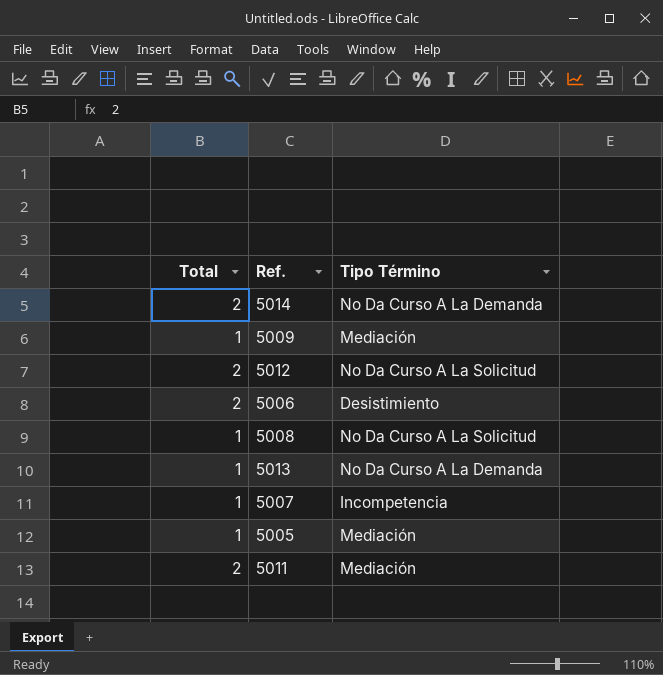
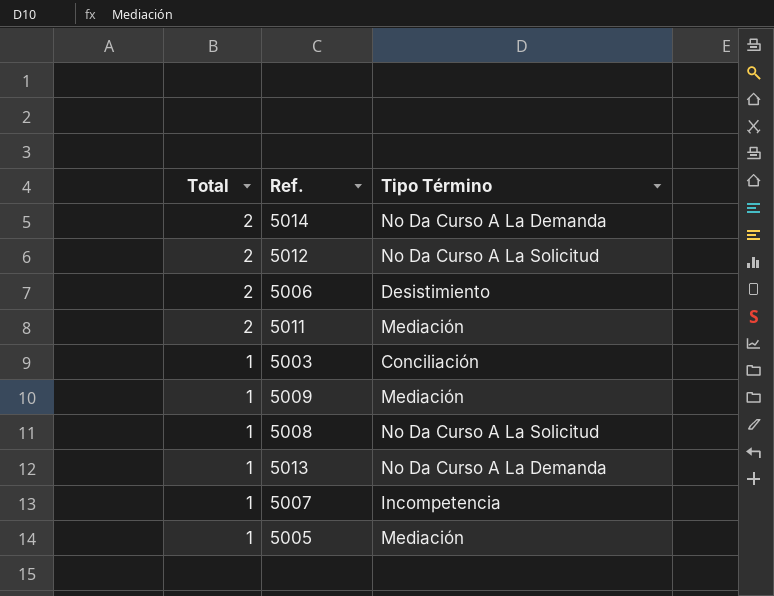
row order: none -> Total descending
row 5003: none -> 1 | Conciliación

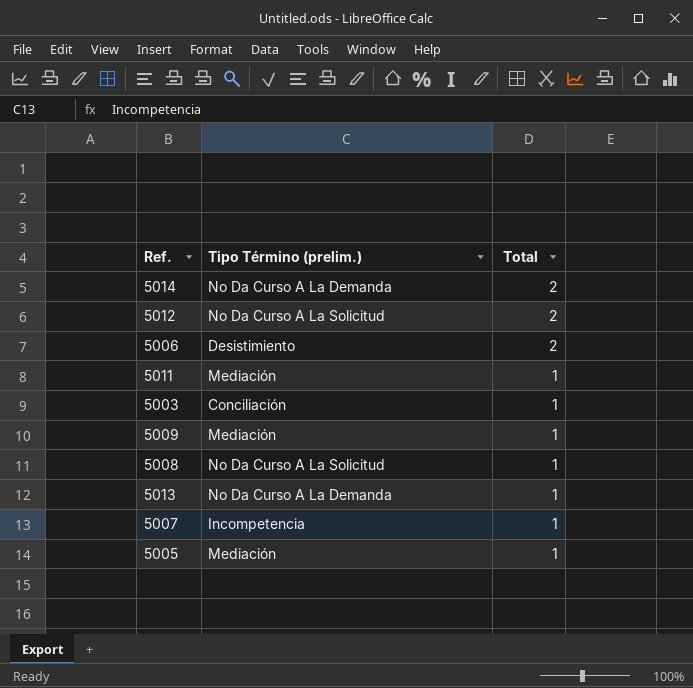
column name: Tipo Término -> Tipo Término (prelim.)
column Total | position: 1 -> 3
5011 | Total: 2 -> 1

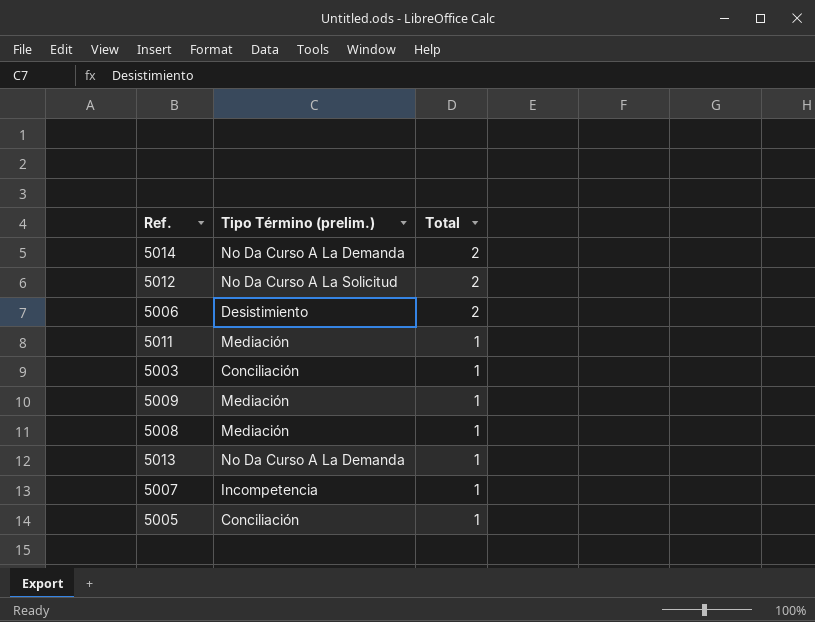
5008 | Tipo Término (prelim.): No Da Curso A La Solicitud -> Mediación
5005 | Tipo Término (prelim.): Mediación -> Conciliación

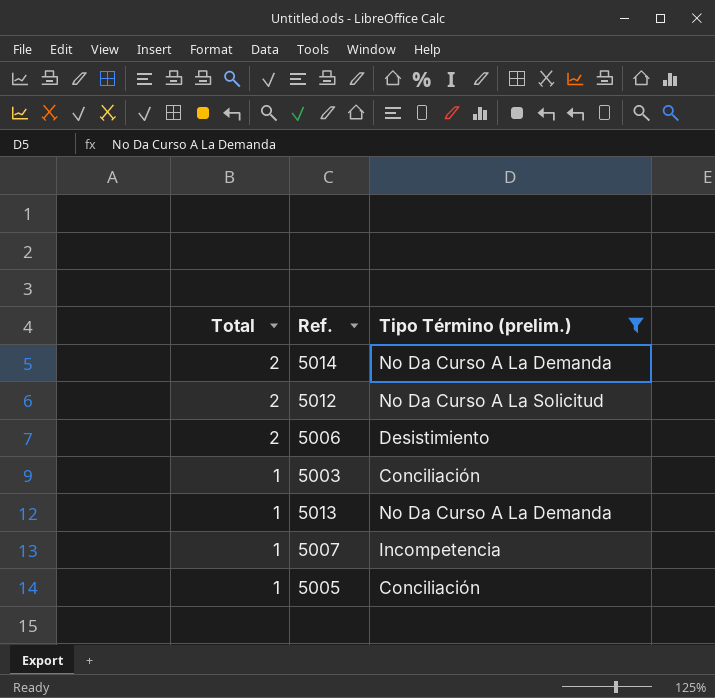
filter: none -> Tipo Término (prelim.) != Mediación
column Total | position: 3 -> 1

